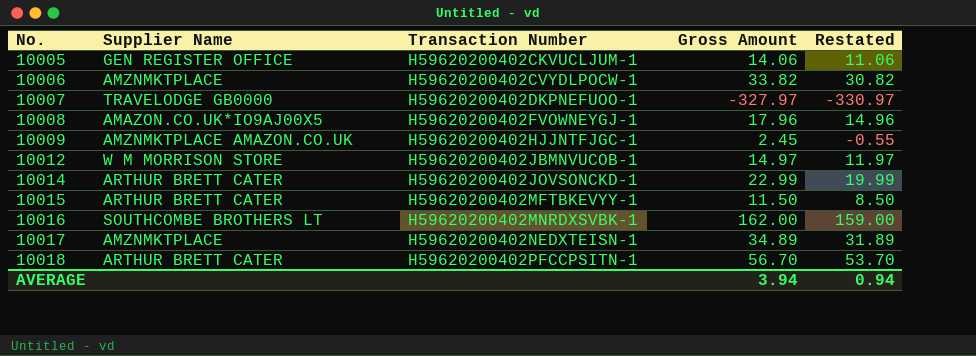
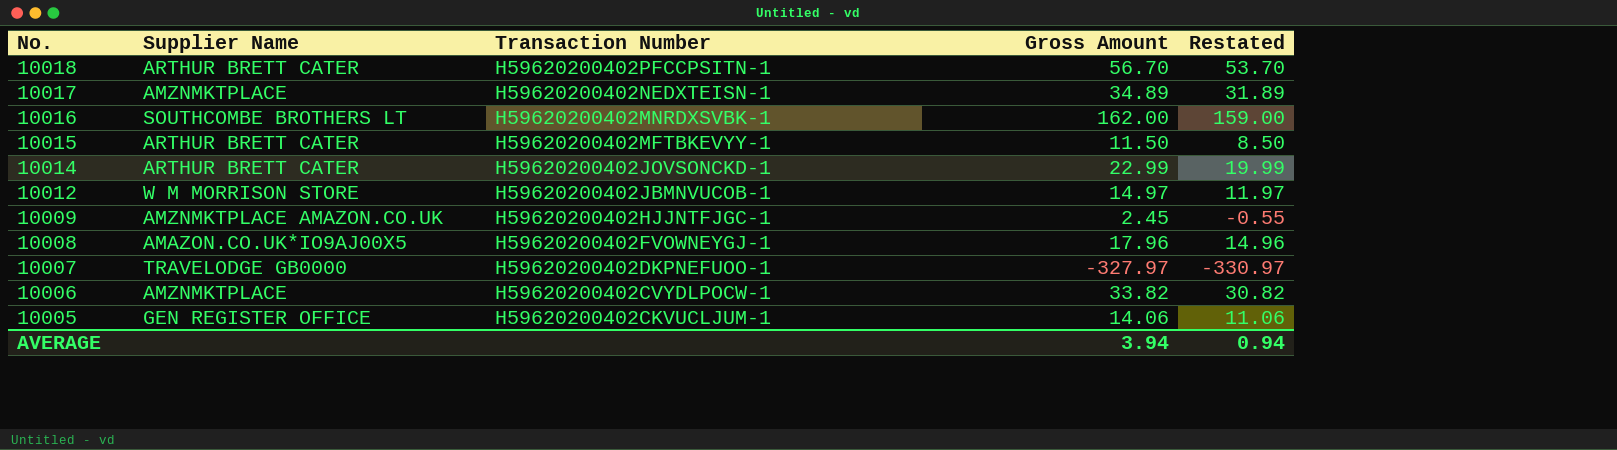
row order: No. ascending -> No. descending

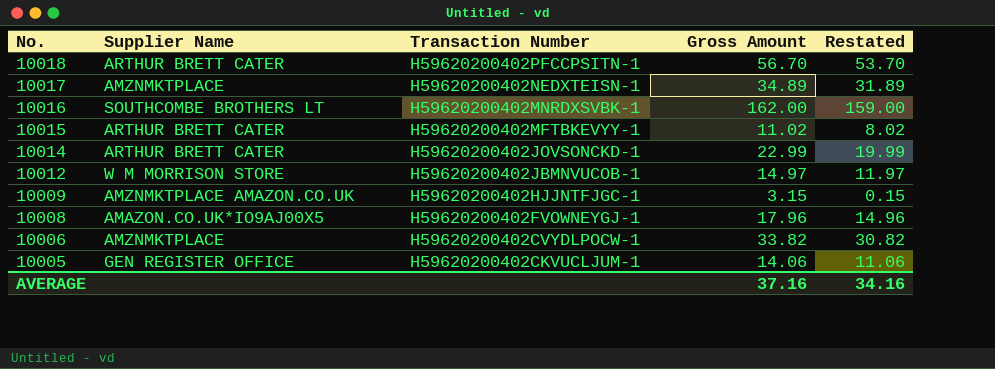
row 10007: TRAVELODGE GB0000 | H59620200402DKPNEFUOO-1 | -327.97 | -330.97 -> none
10015 | Gross Amount: 11.50 -> 11.02
10015 | Restated: 8.50 -> 8.02
10009 | Gross Amount: 2.45 -> 3.15
10009 | Restated: -0.55 -> 0.15
AVERAGE | Gross Amount: 3.94 -> 37.16
AVERAGE | Restated: 0.94 -> 34.16

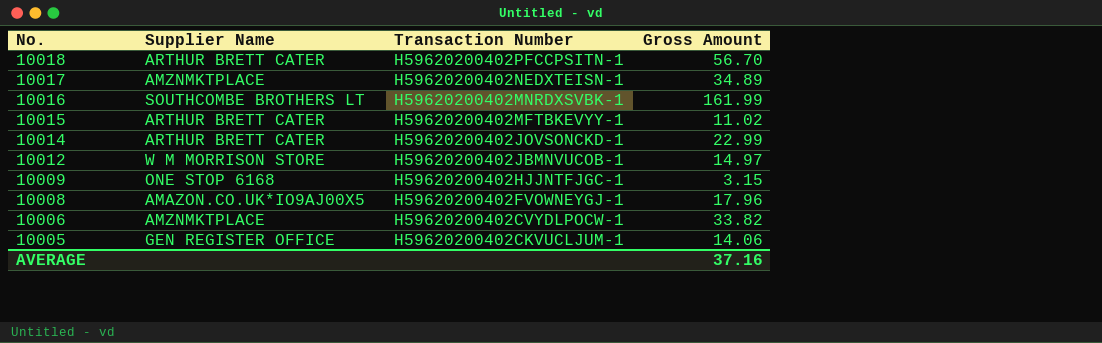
column Restated | formula: [Gross Amount] - 3 -> none
10016 | Gross Amount: 162.00 -> 161.99
10009 | Supplier Name: AMZNMKTPLACE AMAZON.CO.UK -> ONE STOP 6168

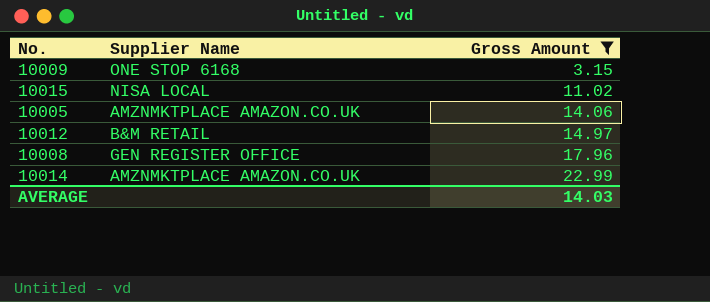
filter: none -> Gross Amount <= 22.99
row order: No. descending -> Gross Amount ascending
column Transaction Number | position: 3 -> none
10015 | Supplier Name: ARTHUR BRETT CATER -> NISA LOCAL
10005 | Supplier Name: GEN REGISTER OFFICE -> AMZNMKTPLACE AMAZON.CO.UK
10012 | Supplier Name: W M MORRISON STORE -> B&M RETAIL
10008 | Supplier Name: AMAZON.CO.UK*IO9AJ00X5 -> GEN REGISTER OFFICE
10014 | Supplier Name: ARTHUR BRETT CATER -> AMZNMKTPLACE AMAZON.CO.UK
AVERAGE | Gross Amount: 37.16 -> 14.03

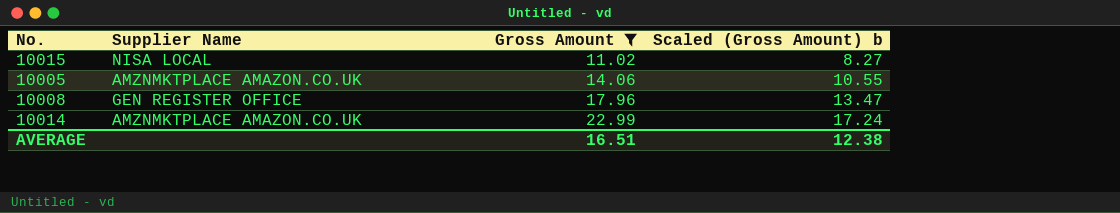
column Scaled (Gross Amount) b | formula: none -> [Gross Amount] * 0.75
row 10009: ONE STOP 6168 | 3.15 -> none
row 10012: B&M RETAIL | 14.97 -> none
AVERAGE | Gross Amount: 14.03 -> 16.51

